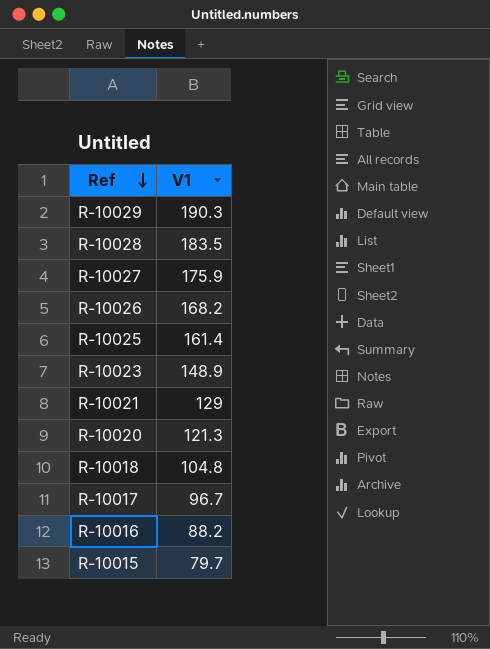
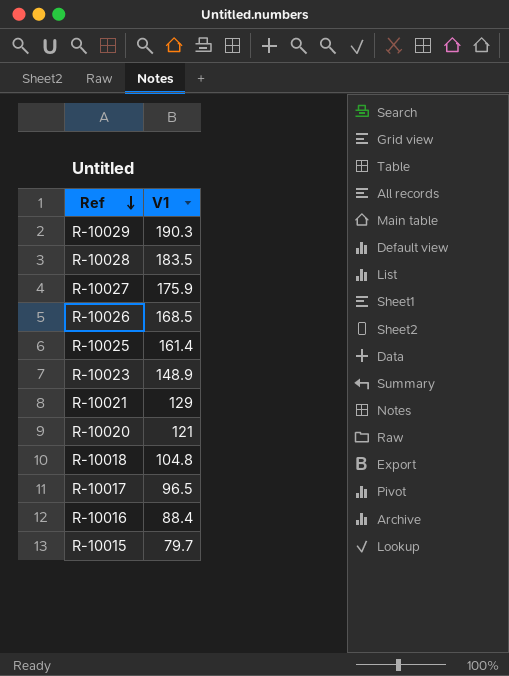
R-10026 | V1: 168.2 -> 168.5
R-10020 | V1: 121.3 -> 121
R-10017 | V1: 96.7 -> 96.5
R-10016 | V1: 88.2 -> 88.4

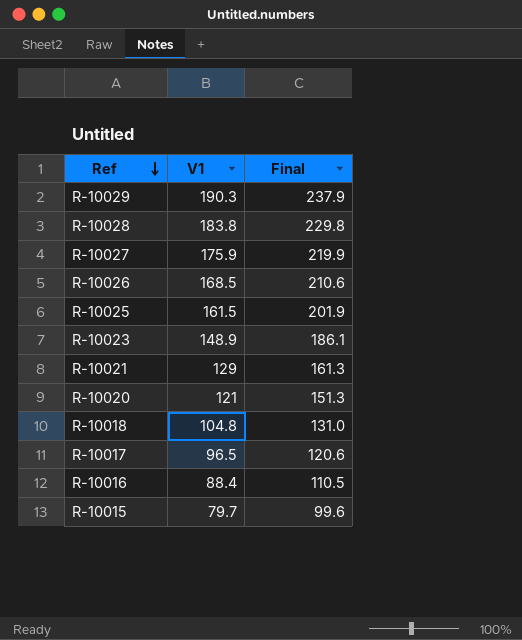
column Final | formula: none -> [V1] * 1.25
R-10028 | V1: 183.5 -> 183.8
R-10025 | V1: 161.4 -> 161.5

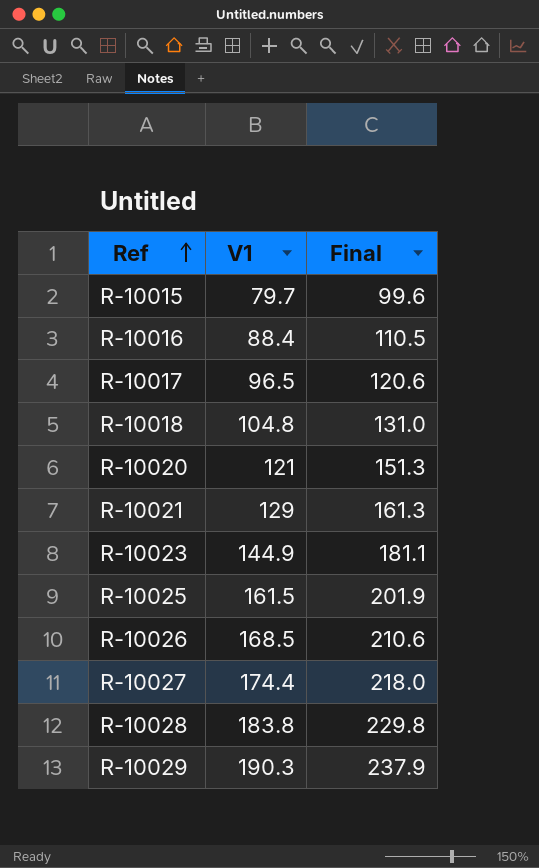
row order: Ref descending -> Ref ascending
R-10023 | V1: 148.9 -> 144.9
R-10023 | Final: 186.1 -> 181.1
R-10027 | V1: 175.9 -> 174.4
R-10027 | Final: 219.9 -> 218.0

